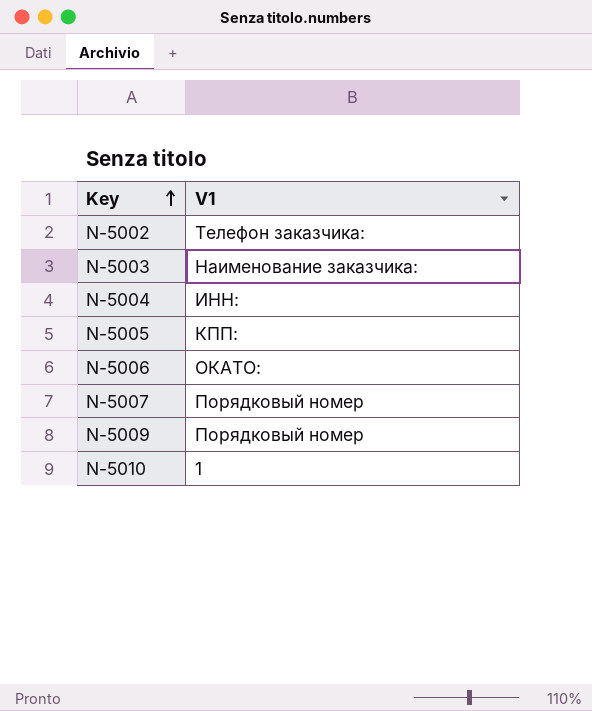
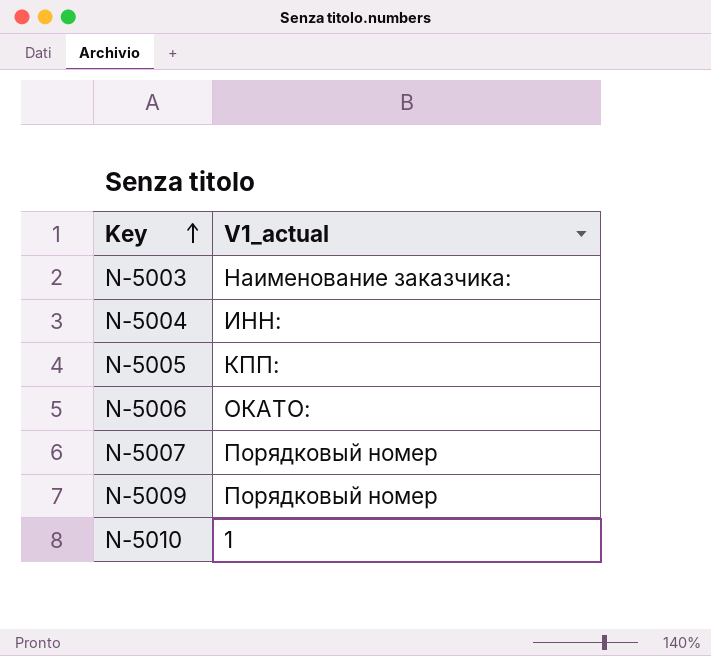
column name: V1 -> V1_actual
row N-5002: Телефон заказчика: -> none

